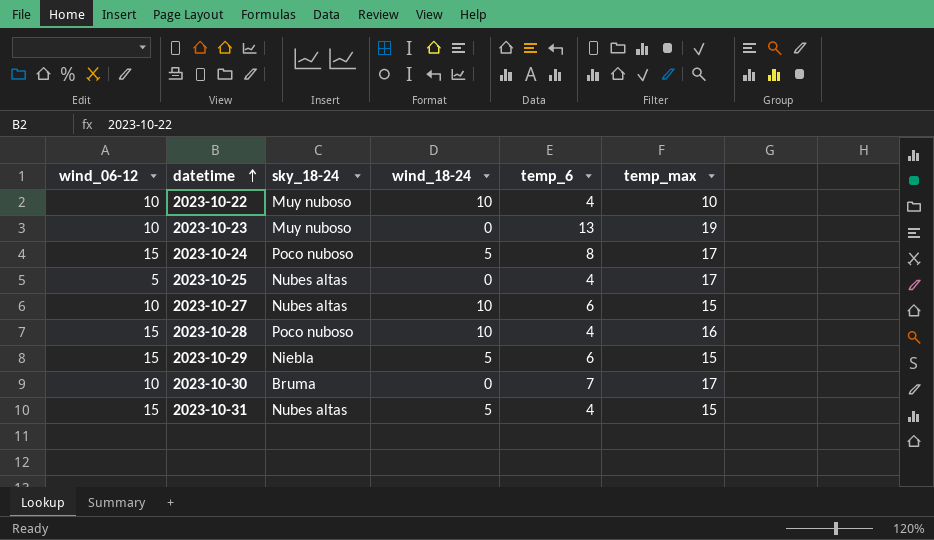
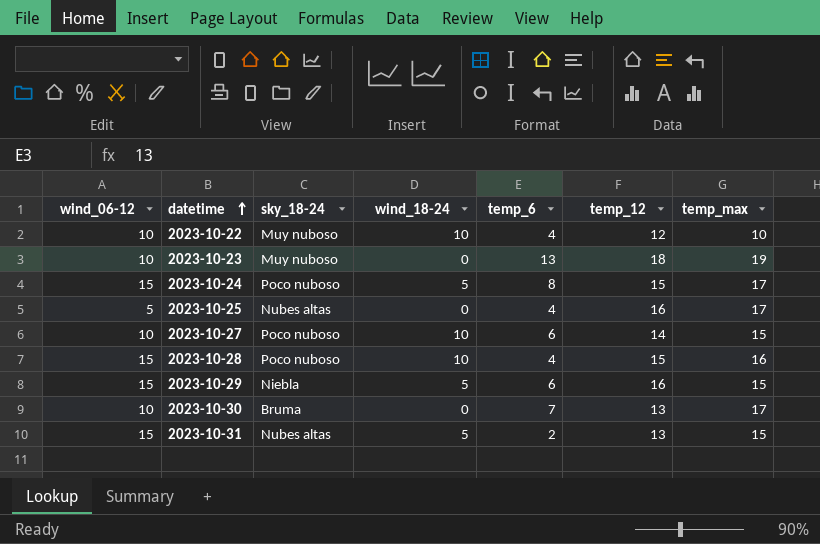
column temp_12 | position: none -> 6
2023-10-27 | sky_18-24: Nubes altas -> Poco nuboso
2023-10-31 | temp_6: 4 -> 2

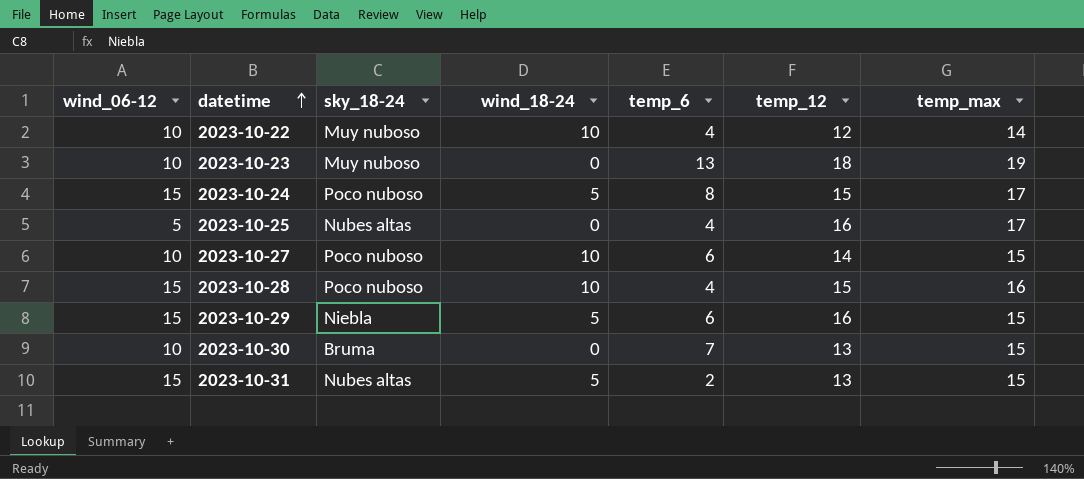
2023-10-22 | temp_max: 10 -> 14
2023-10-30 | temp_max: 17 -> 15

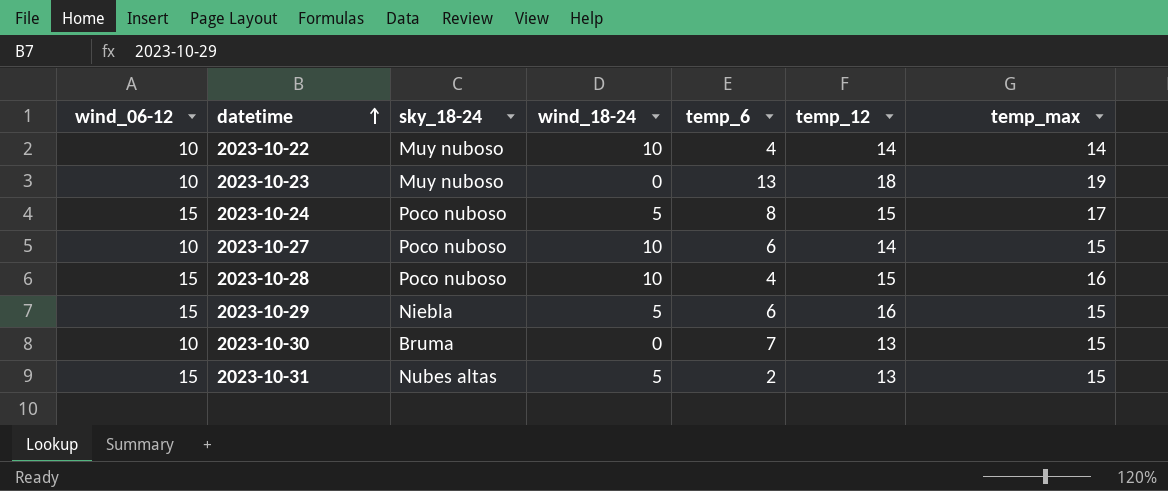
row 2023-10-25: 5 | Nubes altas | 0 | 4 | 16 | 17 -> none
2023-10-22 | temp_12: 12 -> 14

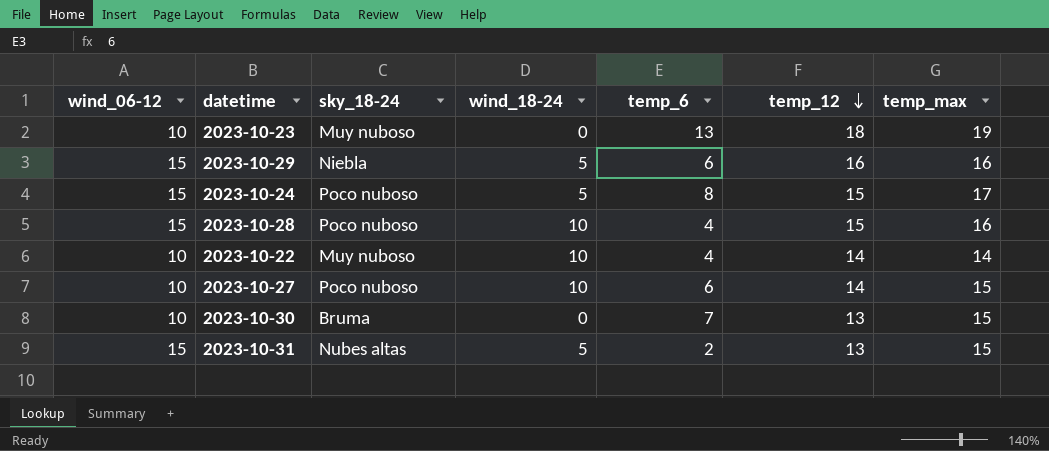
row order: datetime ascending -> temp_12 descending
2023-10-29 | temp_max: 15 -> 16

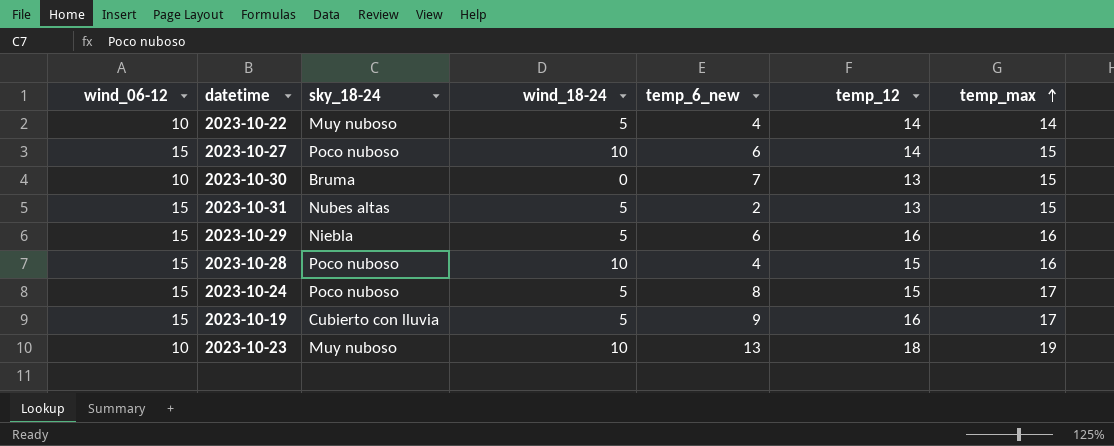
row order: temp_12 descending -> temp_max ascending
column name: temp_6 -> temp_6_new
2023-10-22 | wind_18-24: 10 -> 5
2023-10-27 | wind_06-12: 10 -> 15
row 2023-10-19: none -> 15 | Cubierto con lluvia | 5 | 9 | 16 | 17
2023-10-23 | wind_18-24: 0 -> 10

